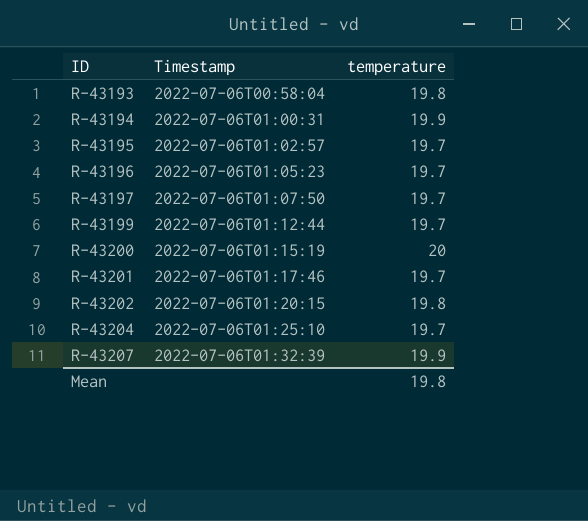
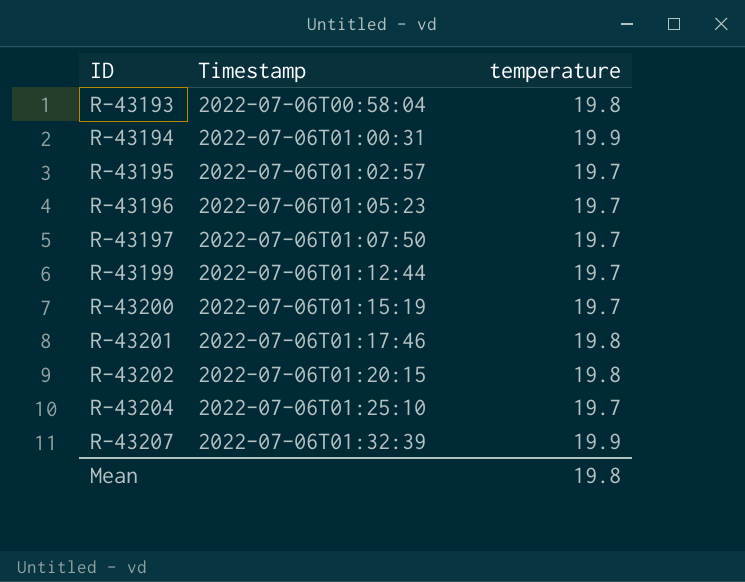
R-43200 | temperature: 20 -> 19.7
R-43201 | temperature: 19.7 -> 19.8

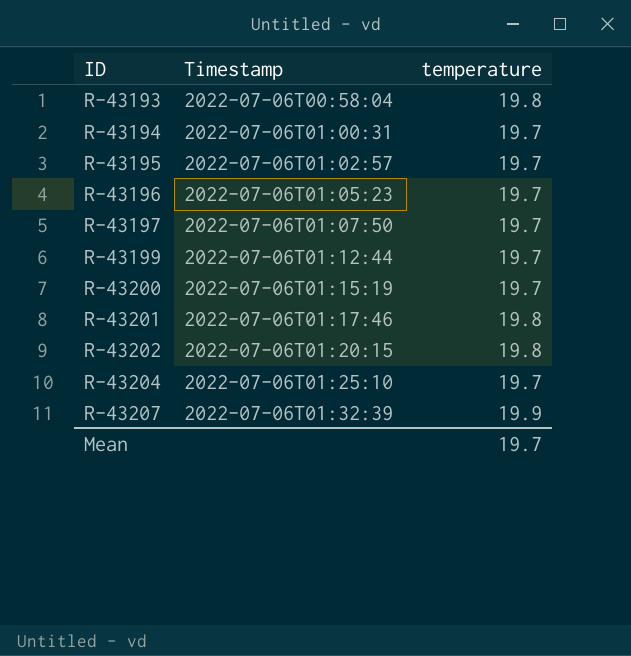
R-43194 | temperature: 19.9 -> 19.7
Mean | temperature: 19.8 -> 19.7

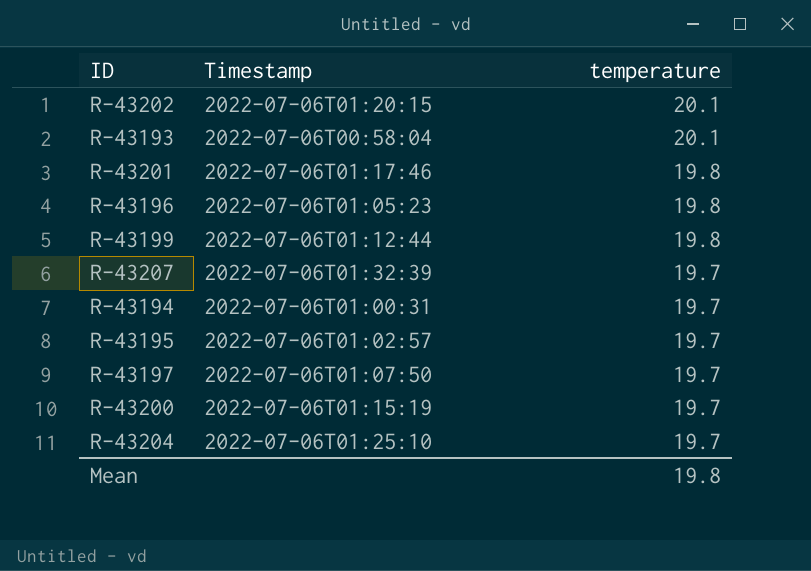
row order: ID ascending -> temperature descending
R-43202 | temperature: 19.8 -> 20.1
R-43193 | temperature: 19.8 -> 20.1
R-43196 | temperature: 19.7 -> 19.8
R-43199 | temperature: 19.7 -> 19.8
R-43207 | temperature: 19.9 -> 19.7
Mean | temperature: 19.7 -> 19.8

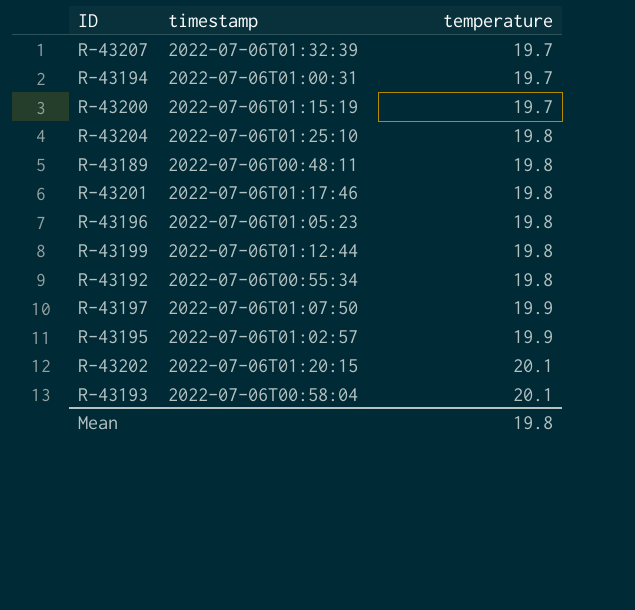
row order: temperature descending -> temperature ascending
column name: Timestamp -> timestamp
R-43204 | temperature: 19.7 -> 19.8
row R-43189: none -> 2022-07-06T00:48:11 | 19.8
row R-43192: none -> 2022-07-06T00:55:34 | 19.8
R-43197 | temperature: 19.7 -> 19.9
R-43195 | temperature: 19.7 -> 19.9

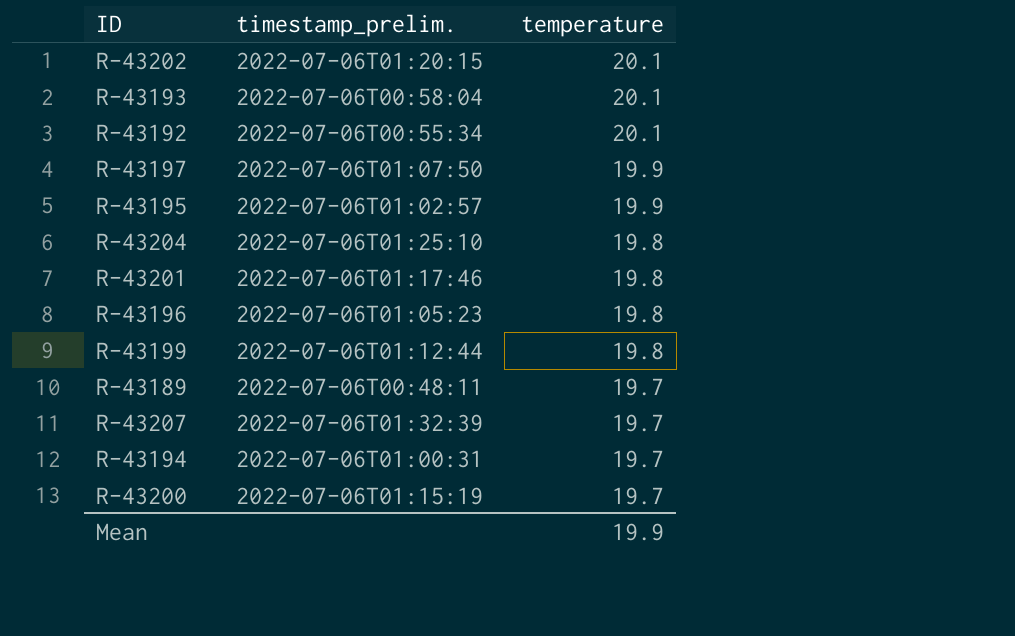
row order: temperature ascending -> temperature descending
column name: timestamp -> timestamp_prelim.
R-43192 | temperature: 19.8 -> 20.1
R-43189 | temperature: 19.8 -> 19.7
Mean | temperature: 19.8 -> 19.9

